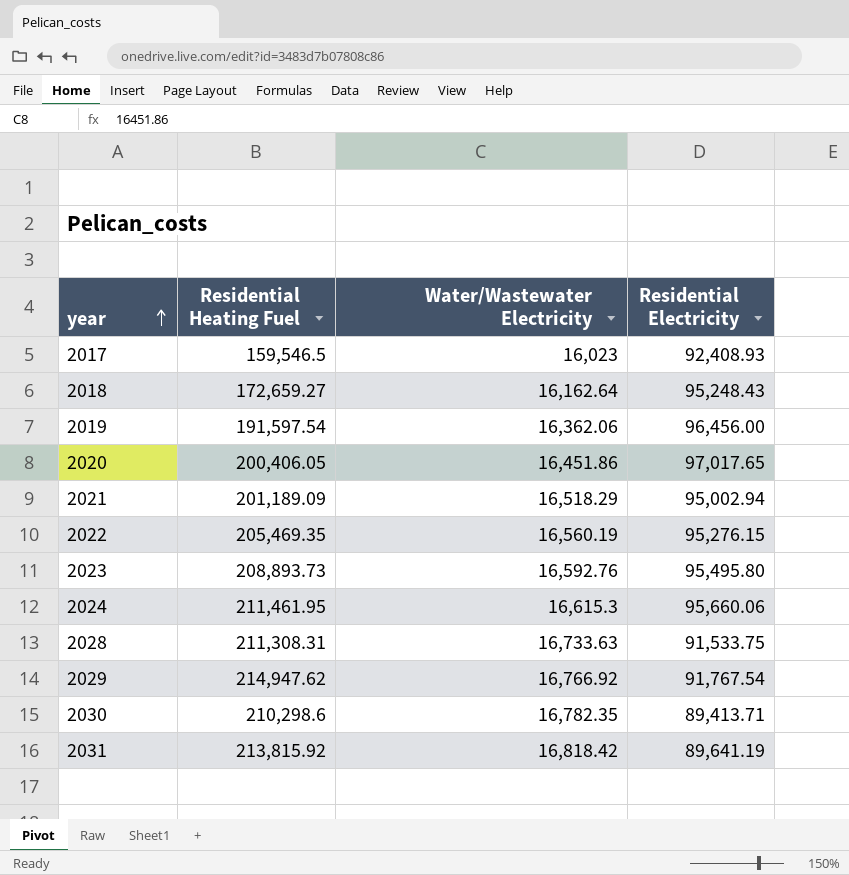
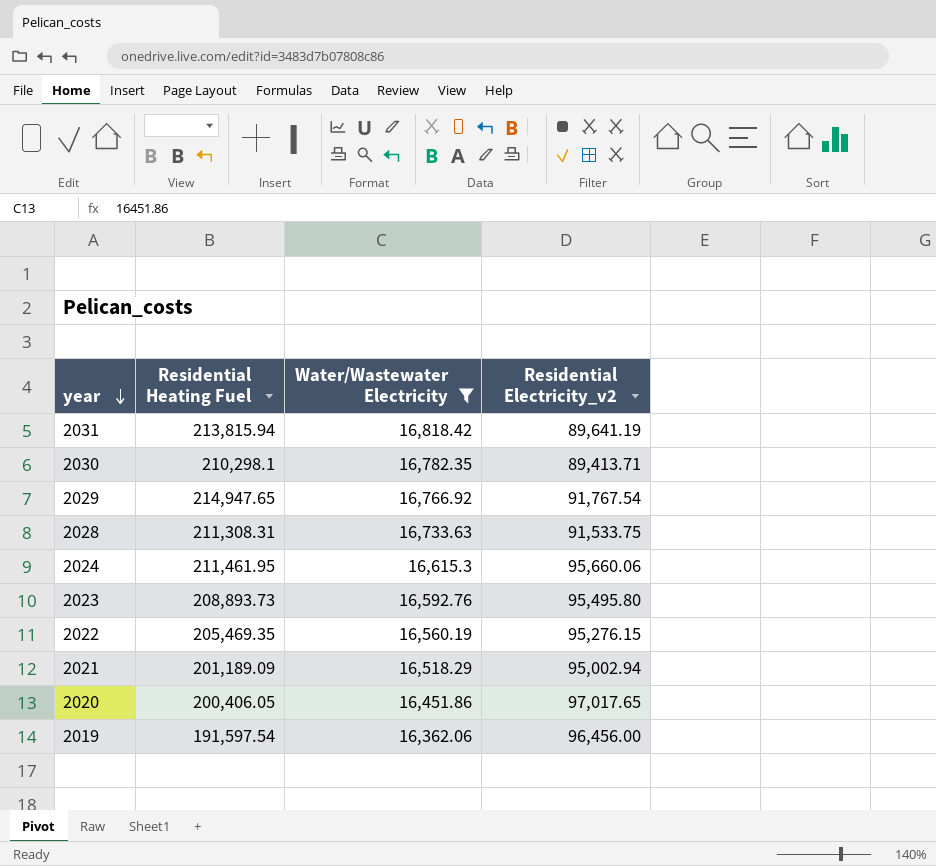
filter: none -> Water/Wastewater Electricity >= 16,362.06
row order: year ascending -> year descending
column name: Residential Electricity -> Residential Electricity_v2
2031 | Residential Heating Fuel: 213,815.92 -> 213,815.94
2030 | Residential Heating Fuel: 210,298.6 -> 210,298.1
2029 | Residential Heating Fuel: 214,947.62 -> 214,947.65

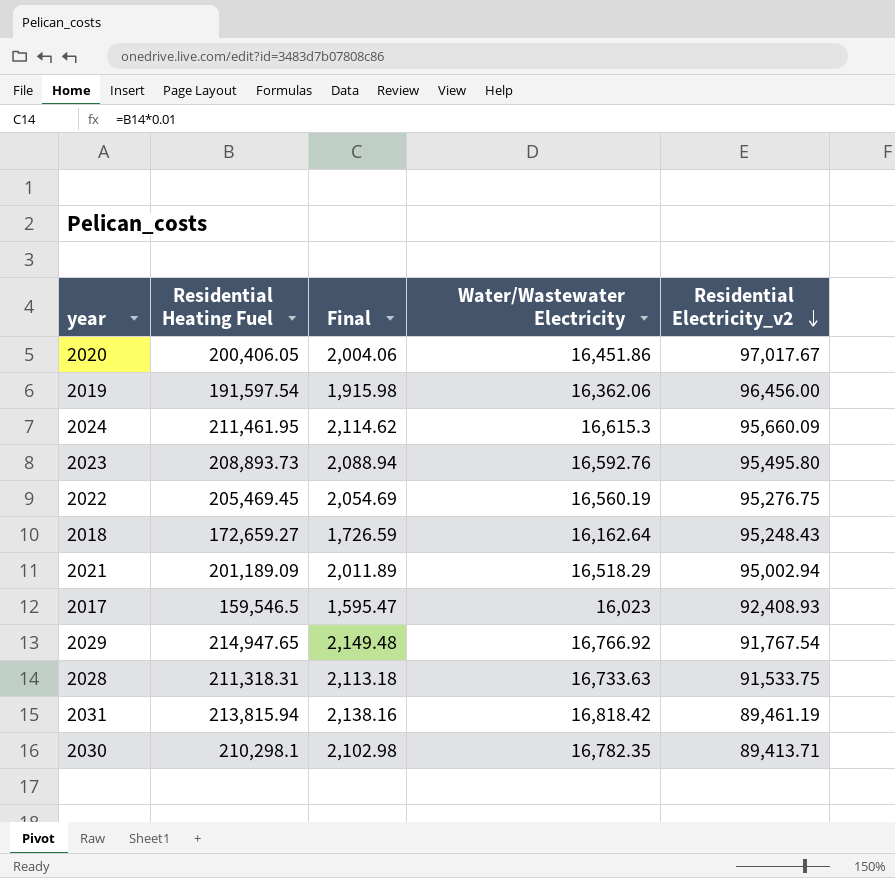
filter: Water/Wastewater Electricity >= 16,362.06 -> none
row order: year descending -> Residential Electricity_v2 descending
column Final | formula: none -> [Residential Heating Fuel] * 0.01
2020 | Residential Electricity_v2: 97,017.65 -> 97,017.67
2024 | Residential Electricity_v2: 95,660.06 -> 95,660.09
2022 | Residential Heating Fuel: 205,469.35 -> 205,469.45
2022 | Residential Electricity_v2: 95,276.15 -> 95,276.75
2028 | Residential Heating Fuel: 211,308.31 -> 211,318.31
2031 | Residential Electricity_v2: 89,641.19 -> 89,461.19

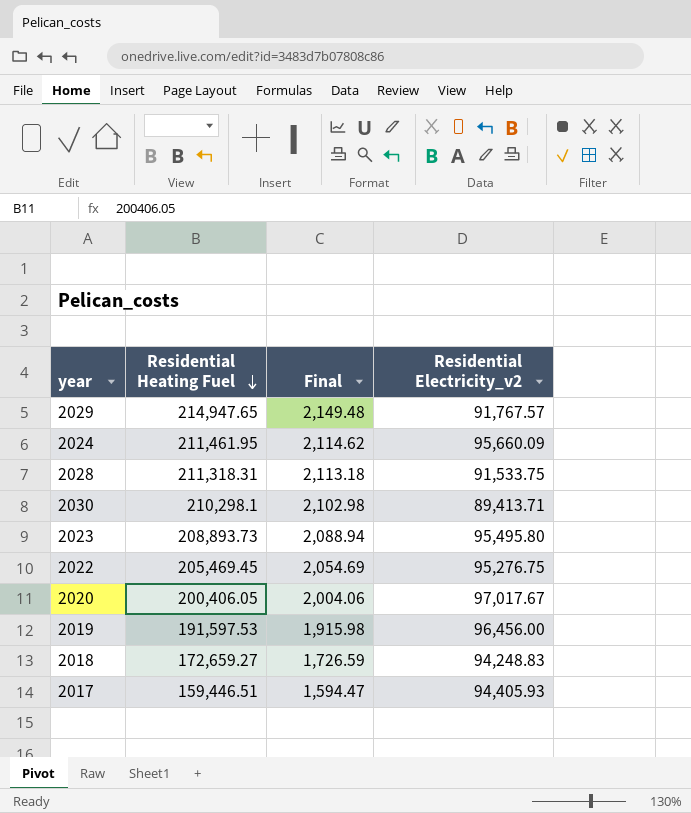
row order: Residential Electricity_v2 descending -> Residential Heating Fuel descending
column Water/Wastewater Electricity | position: 4 -> none
row 2021: 201,189.09 | 2,011.89 | 16,518.29 | 95,002.94 -> none
row 2031: 213,815.94 | 2,138.16 | 16,818.42 | 89,461.19 -> none
2029 | Residential Electricity_v2: 91,767.54 -> 91,767.57
2019 | Residential Heating Fuel: 191,597.54 -> 191,597.53
2018 | Residential Electricity_v2: 95,248.43 -> 94,248.83
2017 | Residential Heating Fuel: 159,546.5 -> 159,446.51
2017 | Final: 1,595.47 -> 1,594.47
2017 | Residential Electricity_v2: 92,408.93 -> 94,405.93

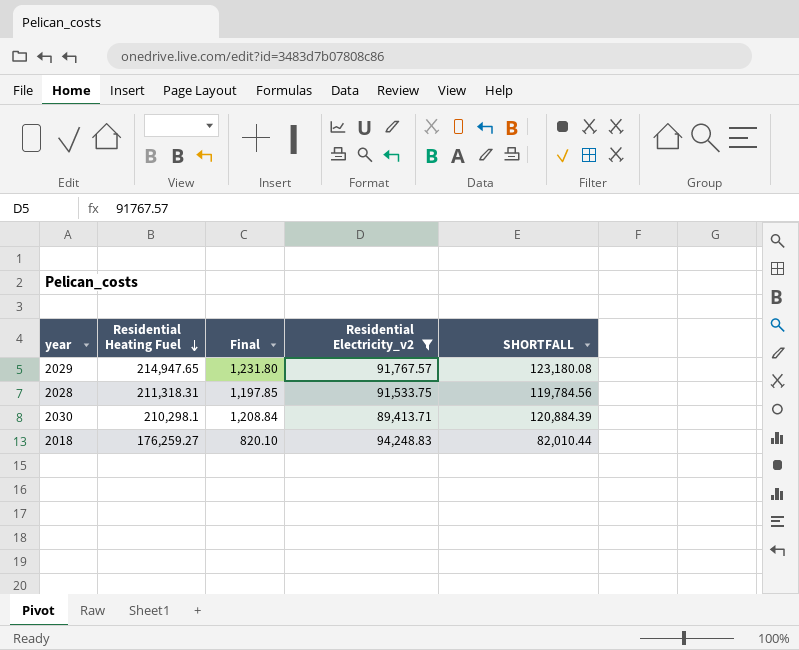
filter: none -> Residential Electricity_v2 <= 94,248.83
column Final | formula: [Residential Heating Fuel] * 0.01 -> [SHORTFALL] * 0.01
column SHORTFALL | formula: none -> [Residential Heating Fuel] - [Residential Electricity_v2]
2018 | Residential Heating Fuel: 172,659.27 -> 176,259.27

